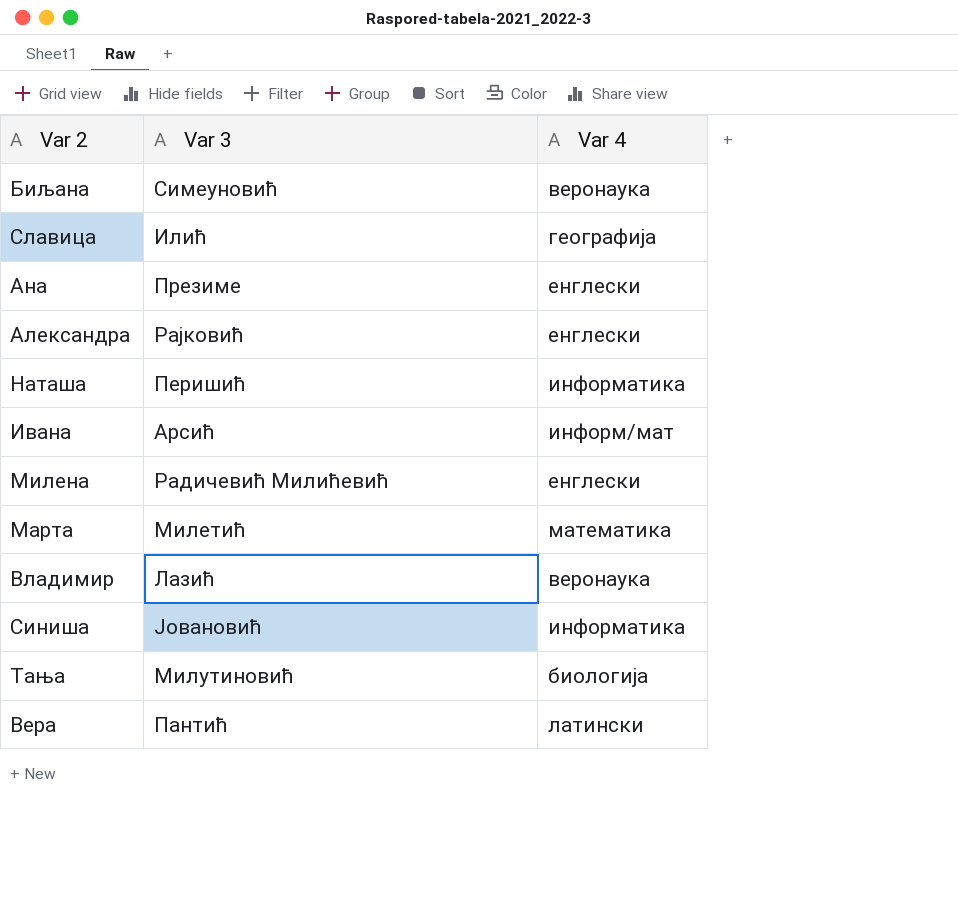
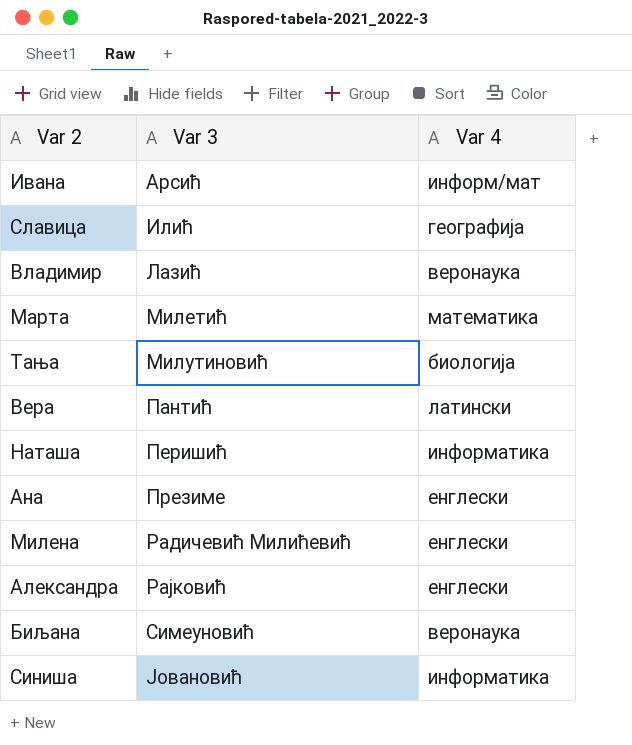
row order: none -> Var 3 ascending

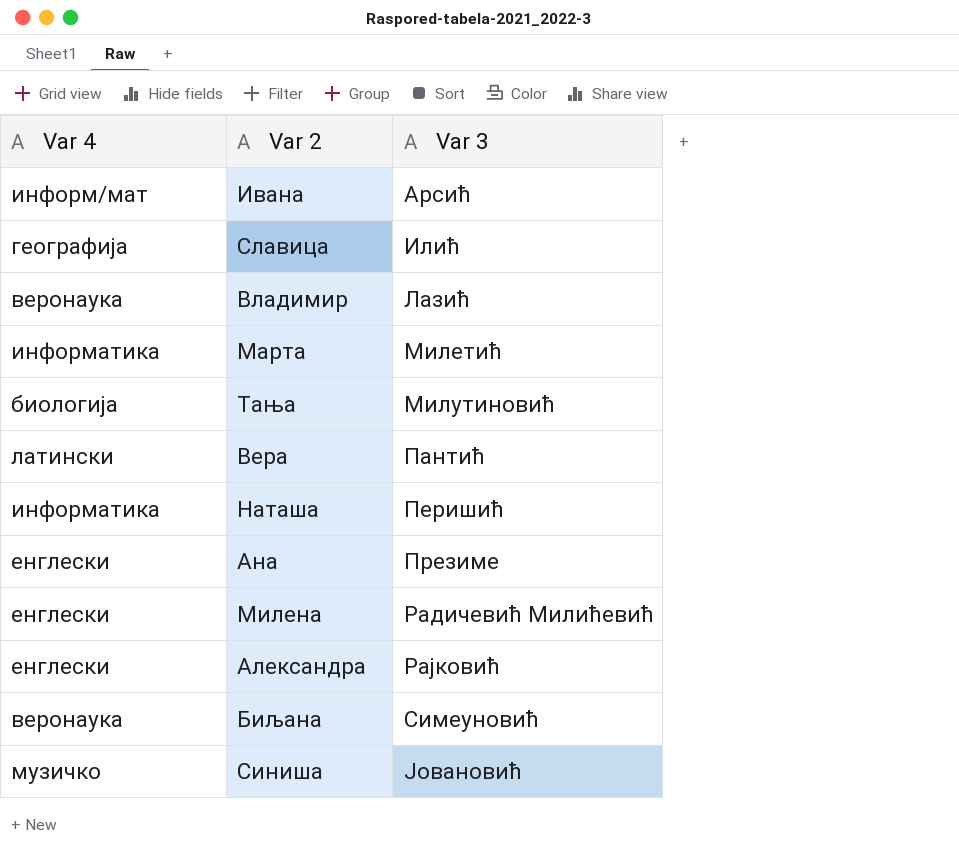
column Var 4 | position: 3 -> 1
Марта | Var 4: математика -> информатика
Синиша | Var 4: информатика -> музичко

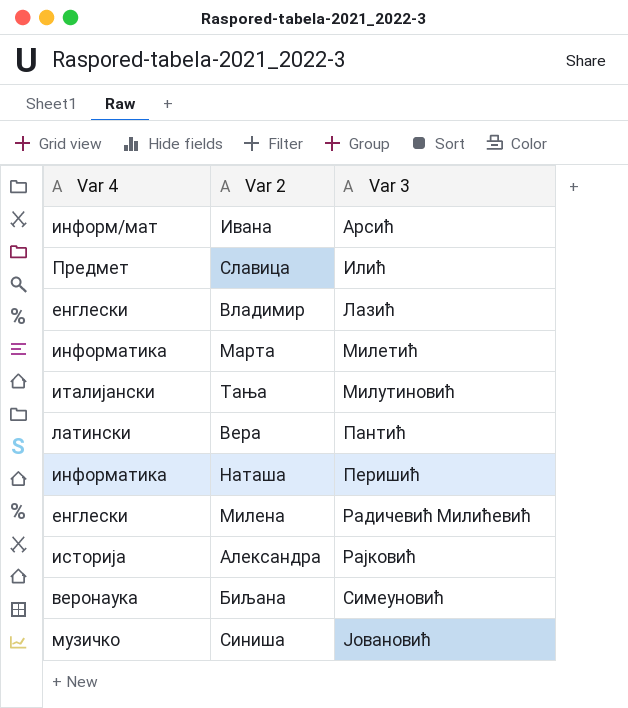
row Ана: енглески | Презиме -> none
Славица | Var 4: географија -> Предмет
Владимир | Var 4: веронаука -> енглески
Тања | Var 4: биологија -> италијански
Александра | Var 4: енглески -> историја

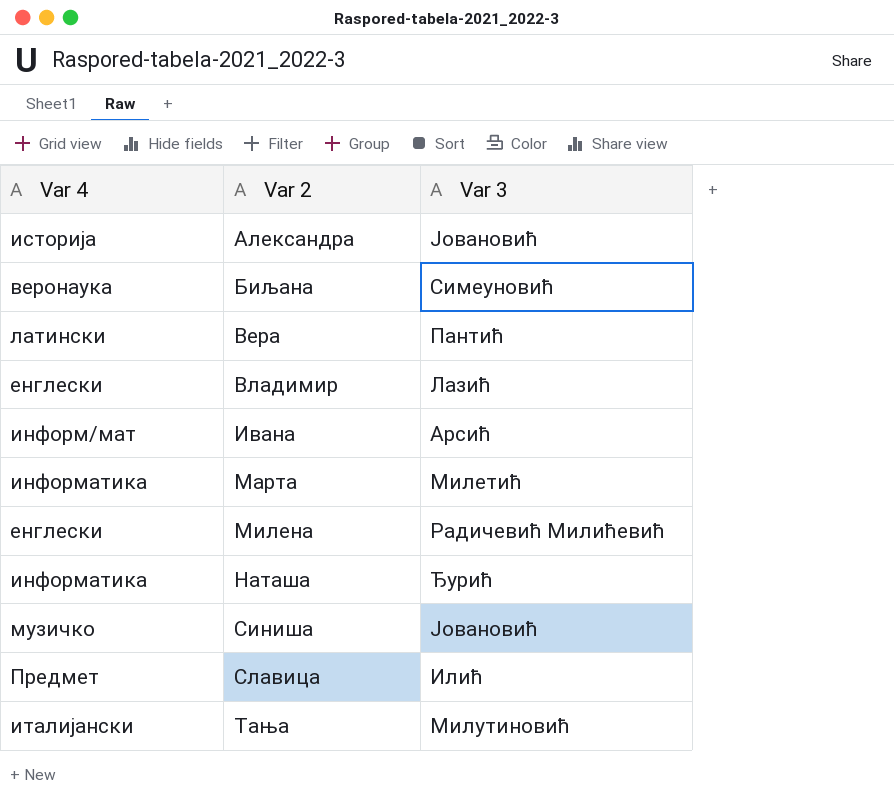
row order: Var 3 ascending -> Var 2 ascending
Александра | Var 3: Рајковић -> Јовановић
Наташа | Var 3: Перишић -> Ђурић

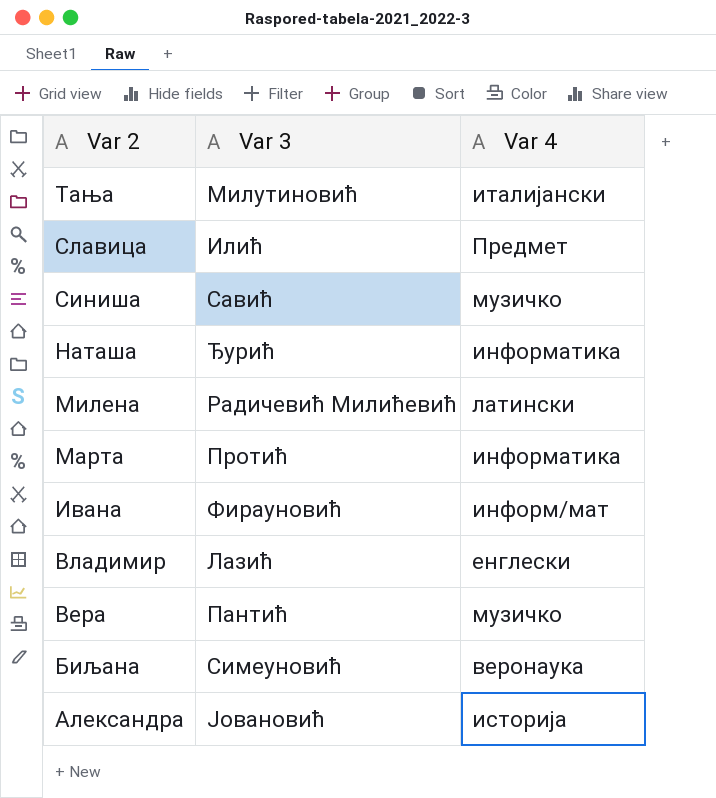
row order: Var 2 ascending -> Var 2 descending
column Var 4 | position: 1 -> 3
Синиша | Var 3: Јовановић -> Савић
Милена | Var 4: енглески -> латински
Марта | Var 3: Милетић -> Протић
Ивана | Var 3: Арсић -> Фирауновић
Вера | Var 4: латински -> музичко

